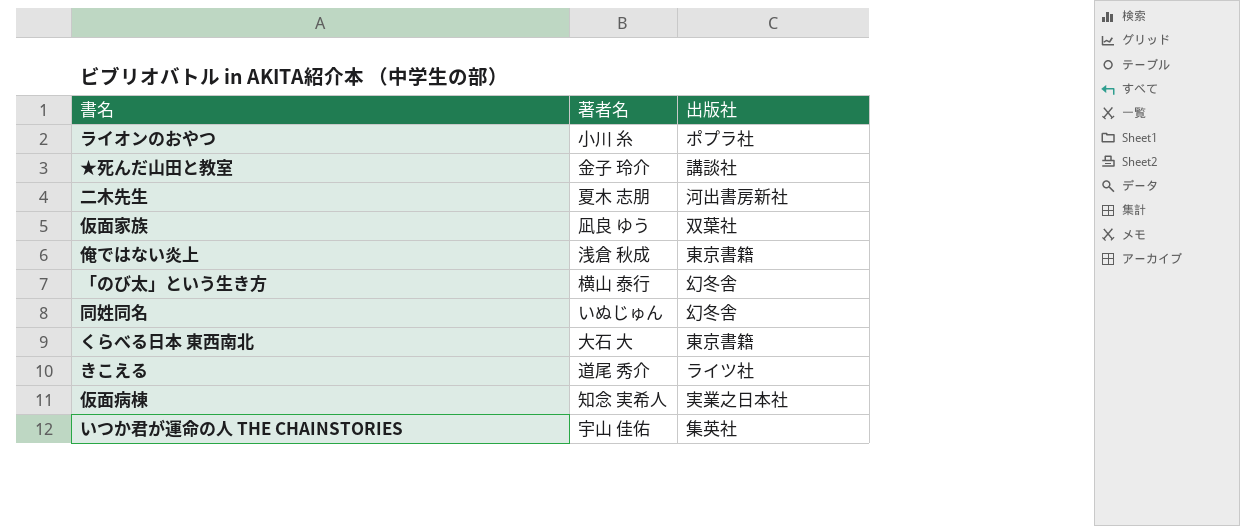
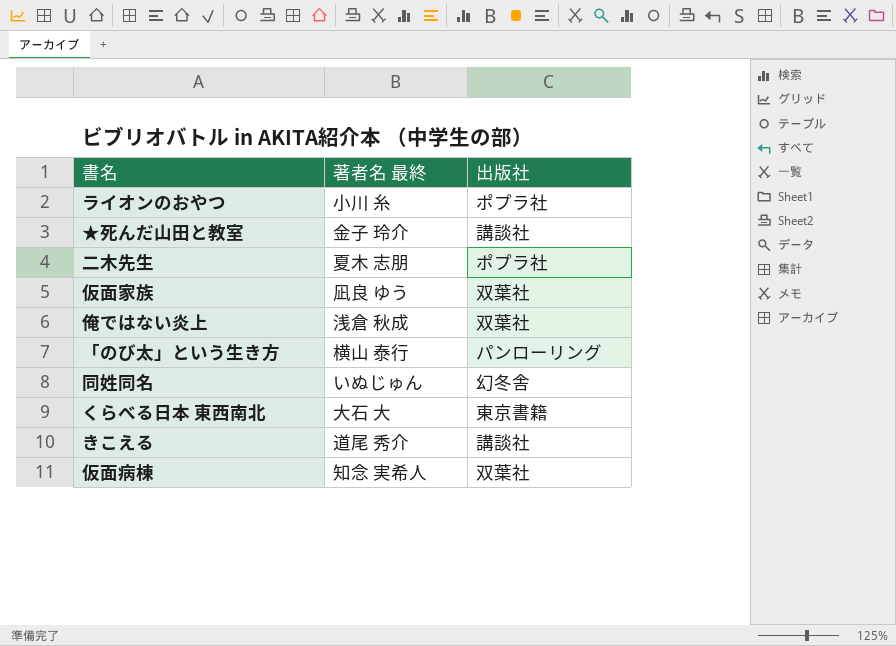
column name: 著者名 -> 著者名 最終
row いつか君が運命の人 THE CHAINSTORIES: 宇山 佳佑 | 集英社 -> none
二木先生 | 出版社: 河出書房新社 -> ポプラ社
俺ではない炎上 | 出版社: 東京書籍 -> 双葉社
「のび太」という生き方 | 出版社: 幻冬舎 -> パンローリング
きこえる | 出版社: ライツ社 -> 講談社
仮面病棟 | 出版社: 実業之日本社 -> 双葉社

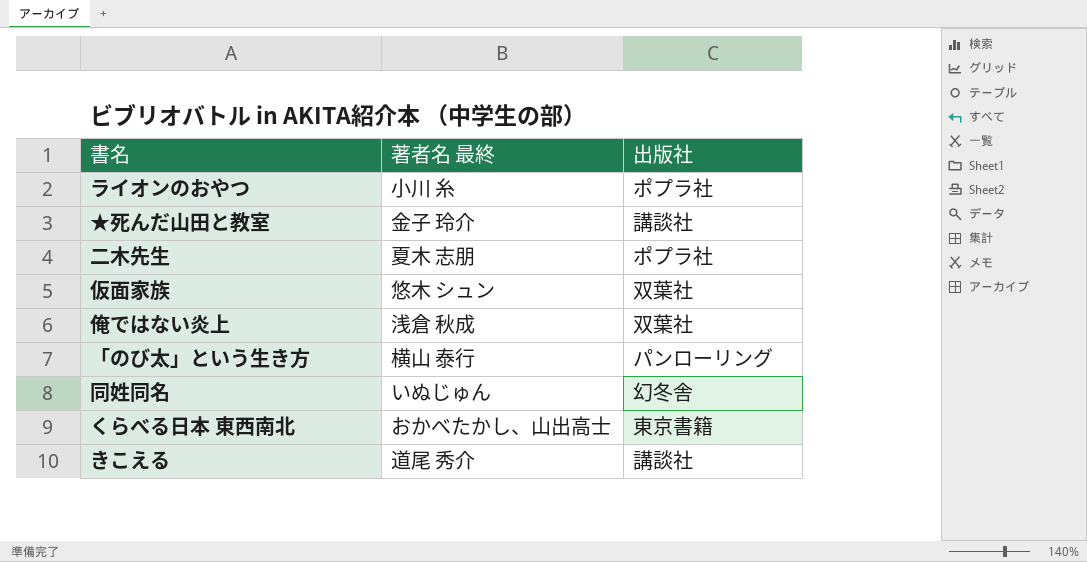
row 仮面病棟: 知念 実希人 | 双葉社 -> none
仮面家族 | 著者名 最終: 凪良 ゆう -> 悠木 シュン
くらべる日本 東西南北 | 著者名 最終: 大石 大 -> おかべたかし、山出高士

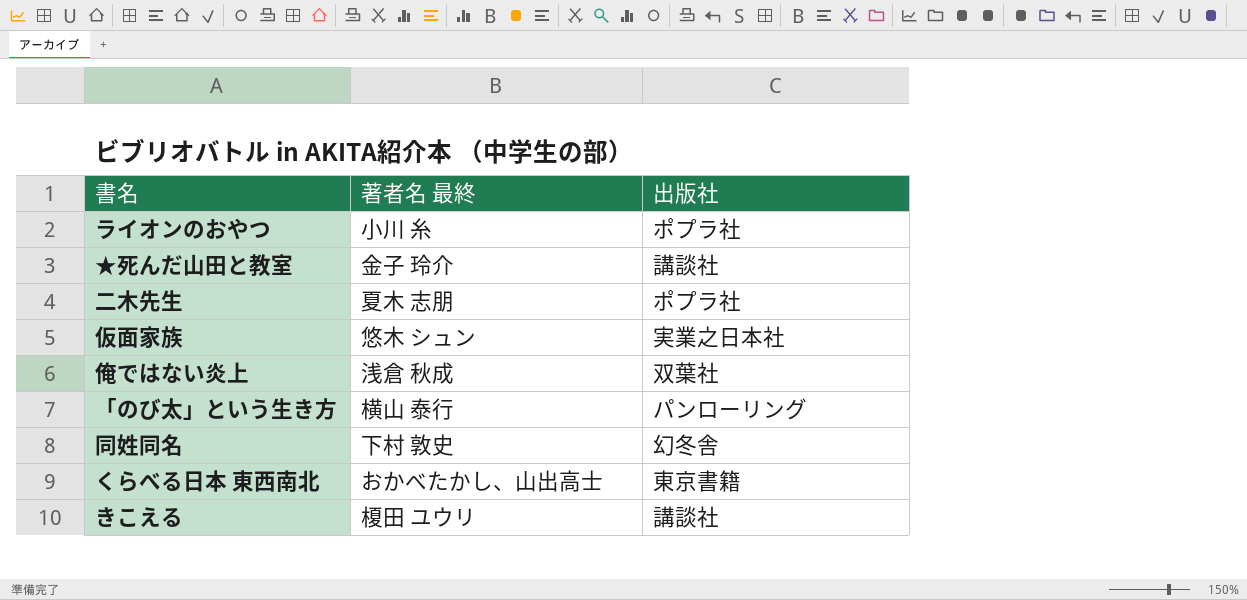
仮面家族 | 出版社: 双葉社 -> 実業之日本社
同姓同名 | 著者名 最終: いぬじゅん -> 下村 敦史
きこえる | 著者名 最終: 道尾 秀介 -> 榎田 ユウリ

